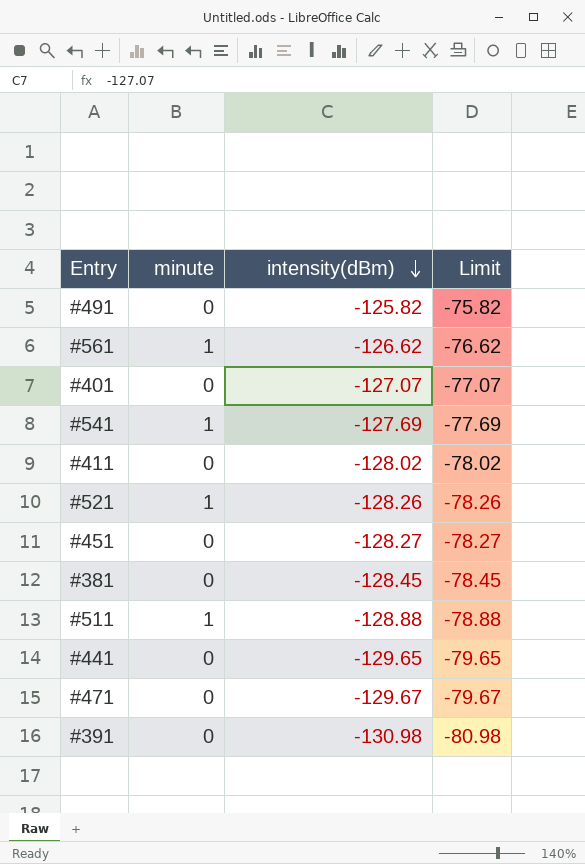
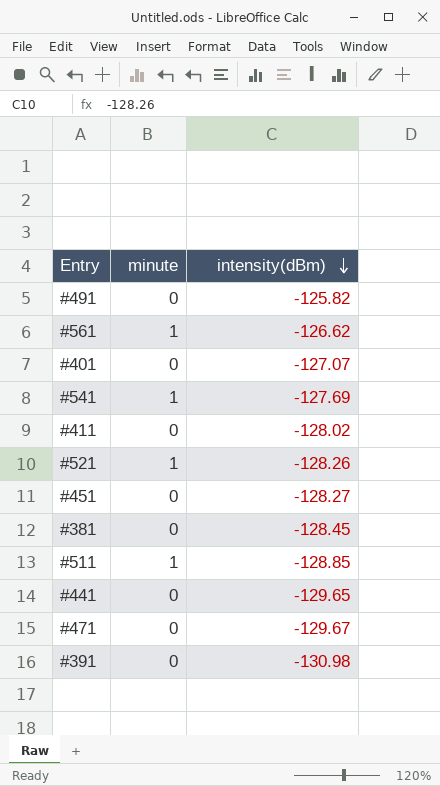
column Limit | formula: [intensity(dBm)] + 50 -> none
#511 | intensity(dBm): -128.88 -> -128.85

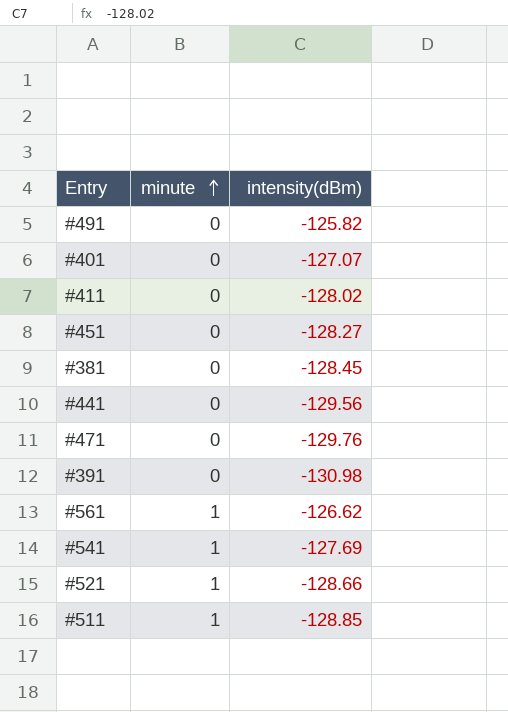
row order: intensity(dBm) descending -> minute ascending
#441 | intensity(dBm): -129.65 -> -129.56
#471 | intensity(dBm): -129.67 -> -129.76
#521 | intensity(dBm): -128.26 -> -128.66

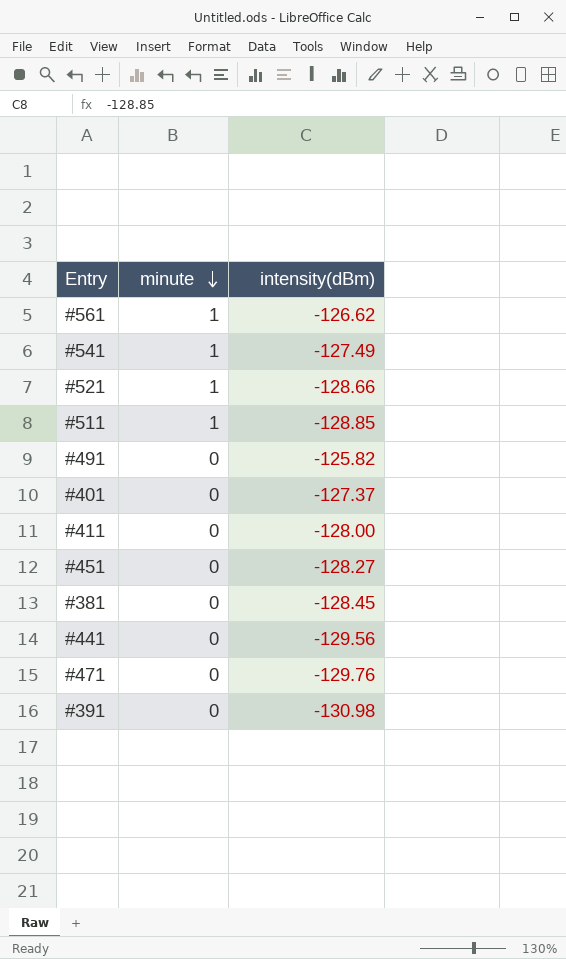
row order: minute ascending -> minute descending
#541 | intensity(dBm): -127.69 -> -127.49
#401 | intensity(dBm): -127.07 -> -127.37
#411 | intensity(dBm): -128.02 -> -128.00

